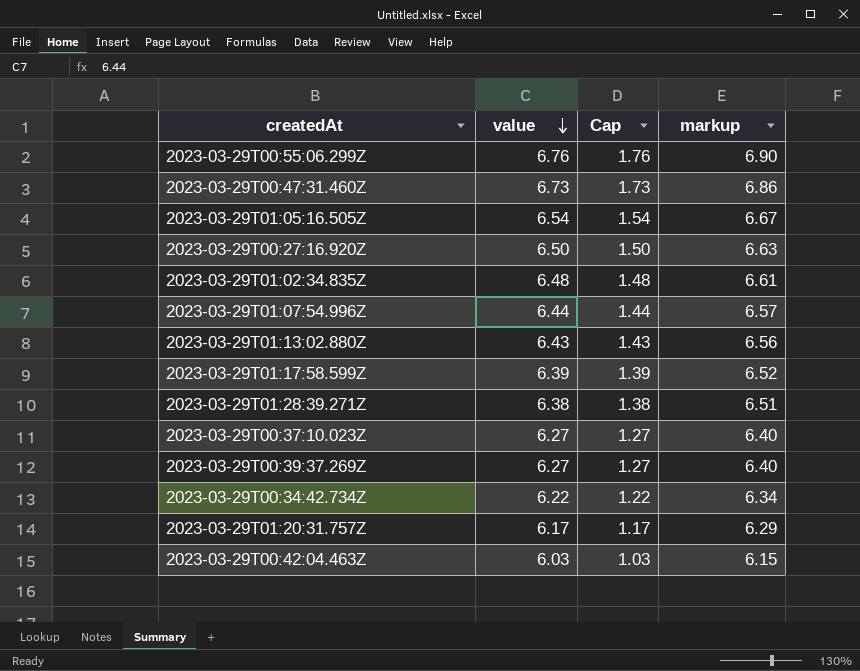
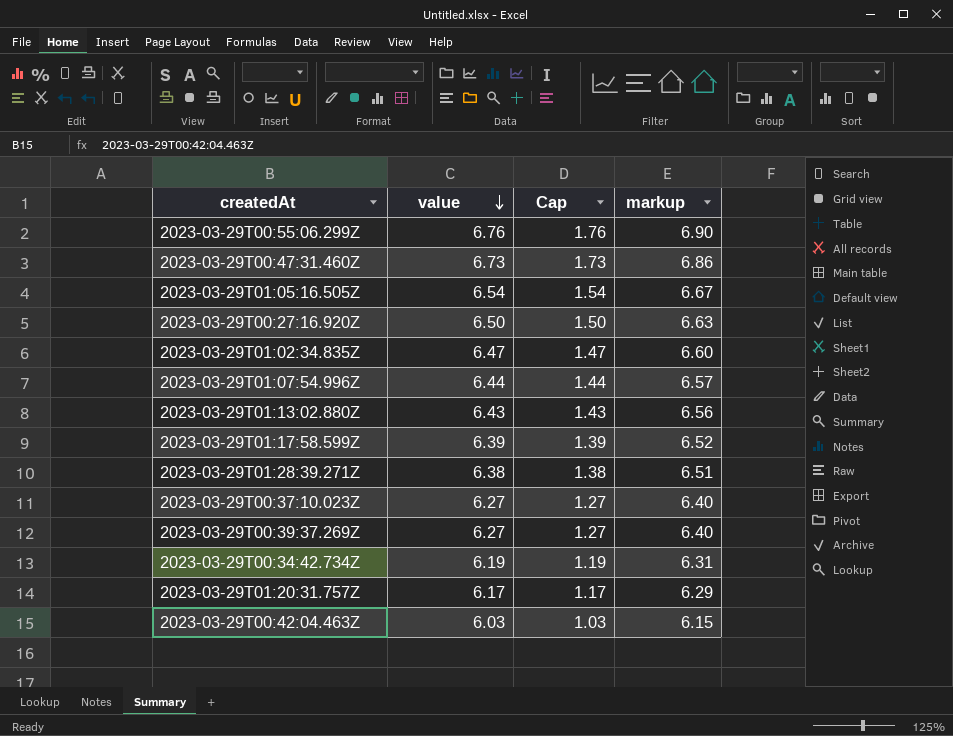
2023-03-29T01:02:34.835Z | value: 6.48 -> 6.47
2023-03-29T01:02:34.835Z | Cap: 1.48 -> 1.47
2023-03-29T01:02:34.835Z | markup: 6.61 -> 6.60
2023-03-29T00:34:42.734Z | value: 6.22 -> 6.19
2023-03-29T00:34:42.734Z | Cap: 1.22 -> 1.19
2023-03-29T00:34:42.734Z | markup: 6.34 -> 6.31

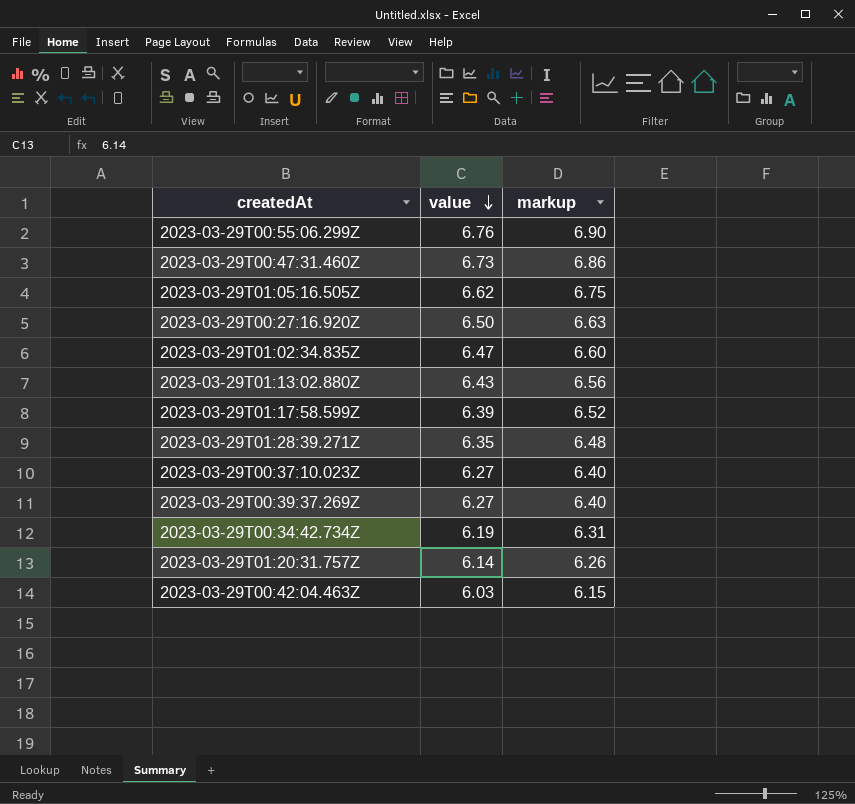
column Cap | formula: [value] - 5 -> none
row 2023-03-29T01:07:54.996Z: 6.44 | 1.44 | 6.57 -> none
2023-03-29T01:05:16.505Z | value: 6.54 -> 6.62
2023-03-29T01:05:16.505Z | markup: 6.67 -> 6.75
2023-03-29T01:28:39.271Z | value: 6.38 -> 6.35
2023-03-29T01:28:39.271Z | markup: 6.51 -> 6.48
2023-03-29T01:20:31.757Z | value: 6.17 -> 6.14
2023-03-29T01:20:31.757Z | markup: 6.29 -> 6.26

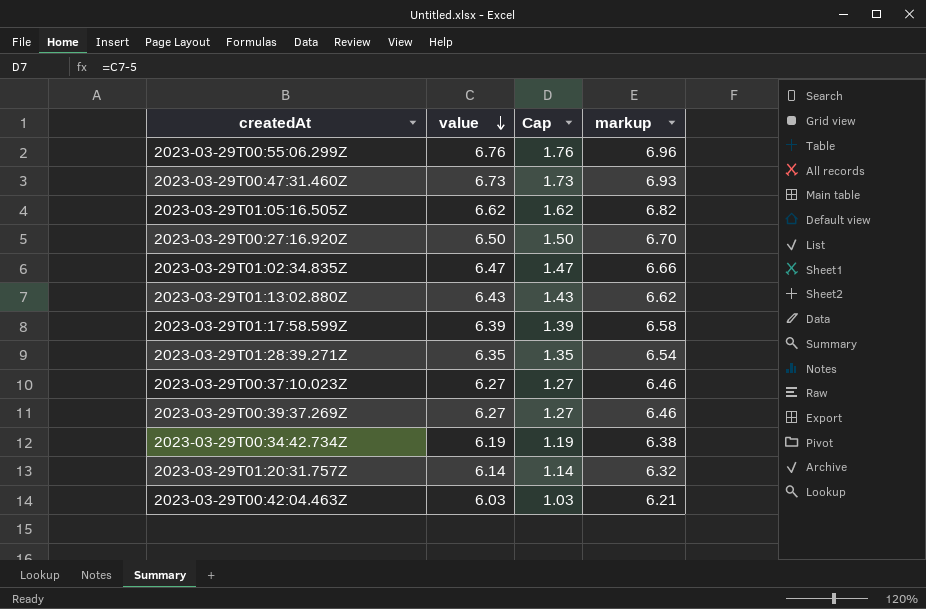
column Cap | formula: none -> [value] - 5
column markup | formula: [value] * 1.02 -> [value] * 1.03

